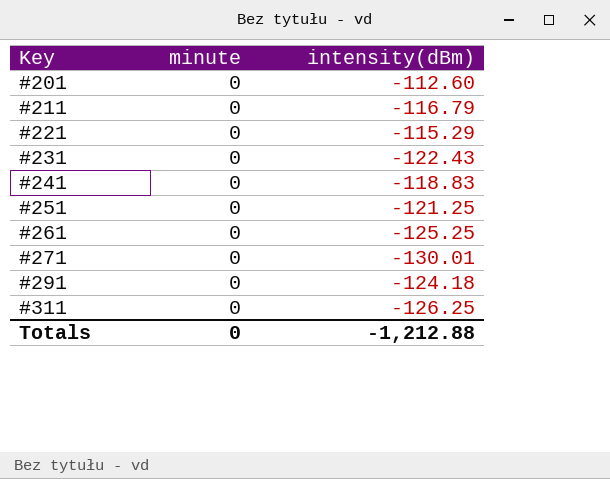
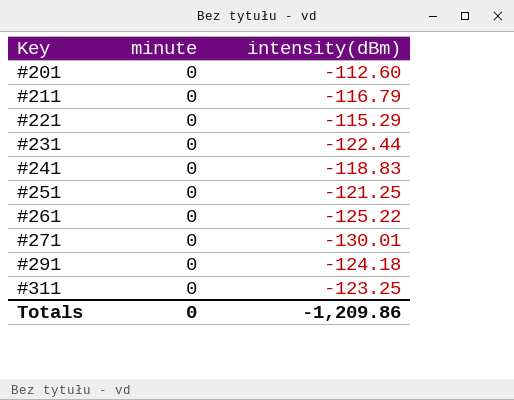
#231 | intensity(dBm): -122.43 -> -122.44
#261 | intensity(dBm): -125.25 -> -125.22
#311 | intensity(dBm): -126.25 -> -123.25
Totals | intensity(dBm): -1,212.88 -> -1,209.86

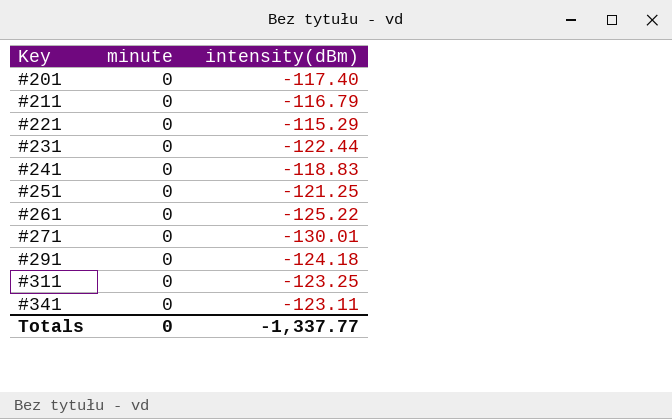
#201 | intensity(dBm): -112.60 -> -117.40
row #341: none -> 0 | -123.11
Totals | intensity(dBm): -1,209.86 -> -1,337.77

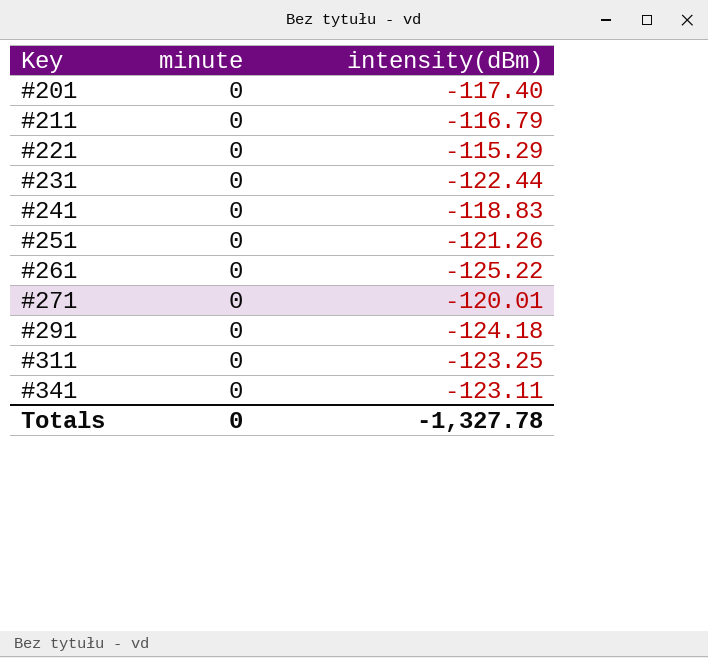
#251 | intensity(dBm): -121.25 -> -121.26
#271 | intensity(dBm): -130.01 -> -120.01
Totals | intensity(dBm): -1,337.77 -> -1,327.78

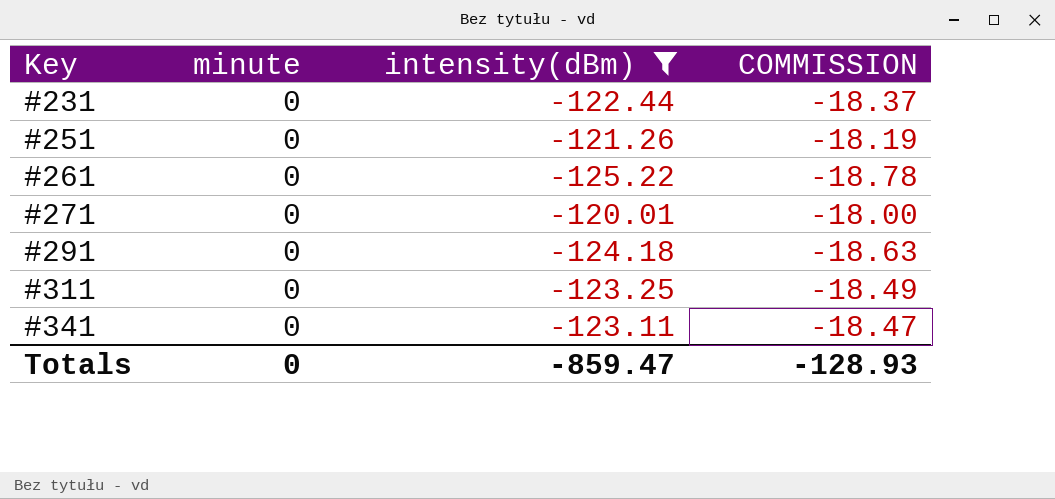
filter: none -> intensity(dBm) <= -120.01
column COMMISSION | formula: none -> [intensity(dBm)] * 0.15
Totals | intensity(dBm): -1,327.78 -> -859.47

